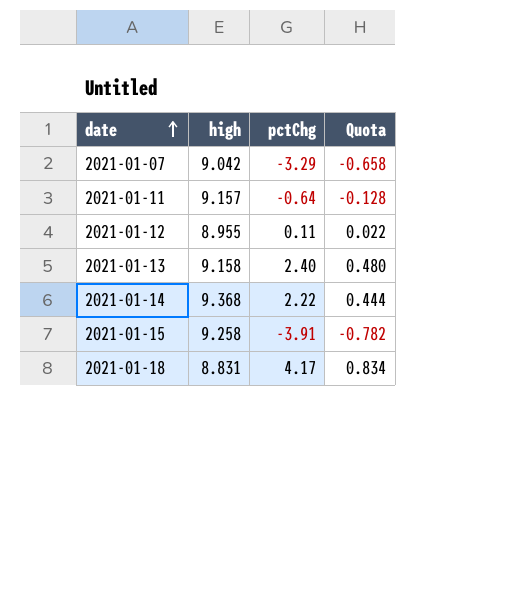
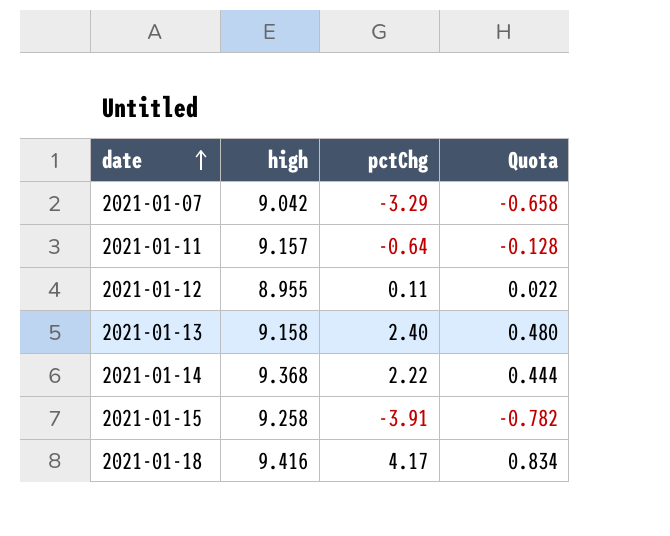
2021-01-18 | high: 8.831 -> 9.416

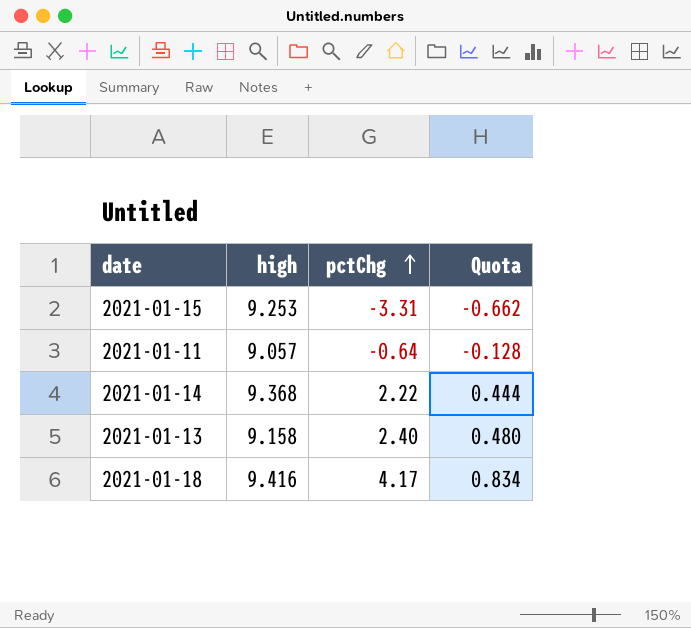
row order: date ascending -> pctChg ascending
row 2021-01-07: 9.042 | -3.29 | -0.658 -> none
row 2021-01-12: 8.955 | 0.11 | 0.022 -> none
2021-01-15 | high: 9.258 -> 9.253
2021-01-15 | pctChg: -3.91 -> -3.31
2021-01-15 | Quota: -0.782 -> -0.662
2021-01-11 | high: 9.157 -> 9.057

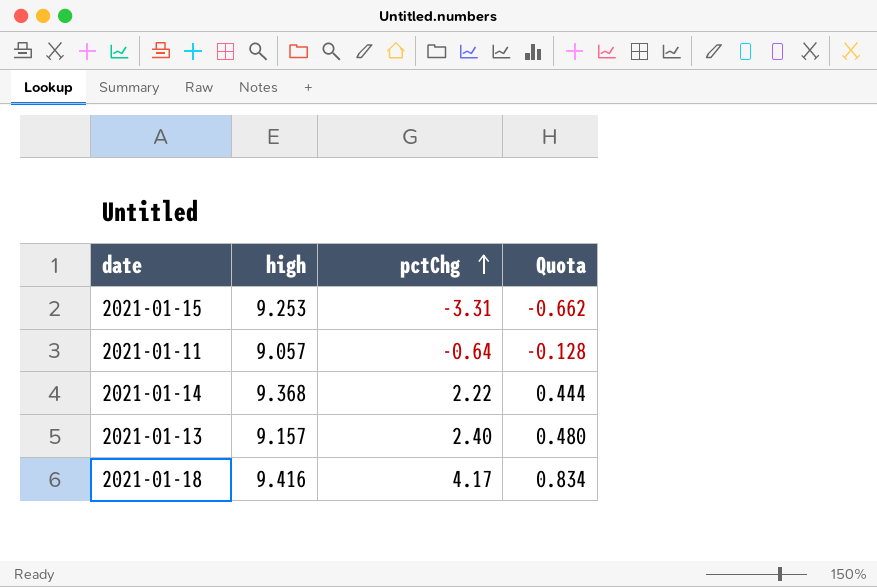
2021-01-13 | high: 9.158 -> 9.157

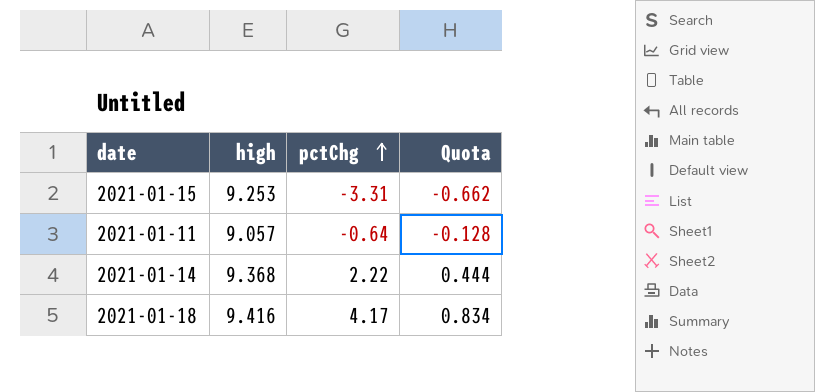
row 2021-01-13: 9.157 | 2.40 | 0.480 -> none

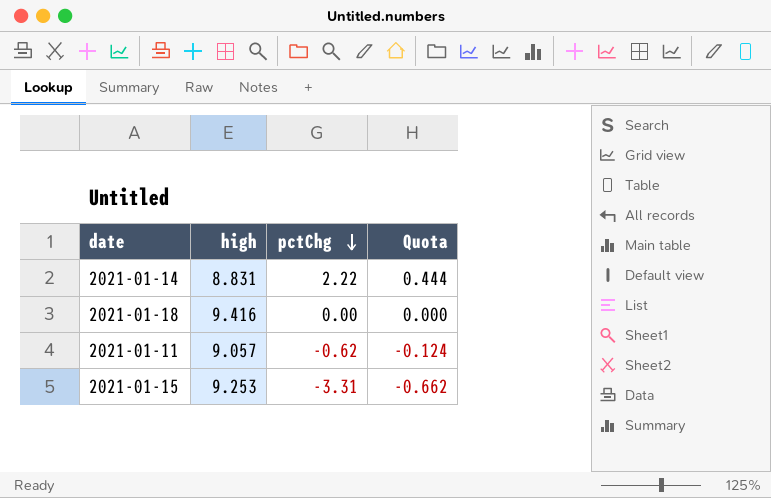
row order: pctChg ascending -> pctChg descending
2021-01-14 | high: 9.368 -> 8.831
2021-01-18 | pctChg: 4.17 -> 0.00
2021-01-18 | Quota: 0.834 -> 0.000
2021-01-11 | pctChg: -0.64 -> -0.62
2021-01-11 | Quota: -0.128 -> -0.124

